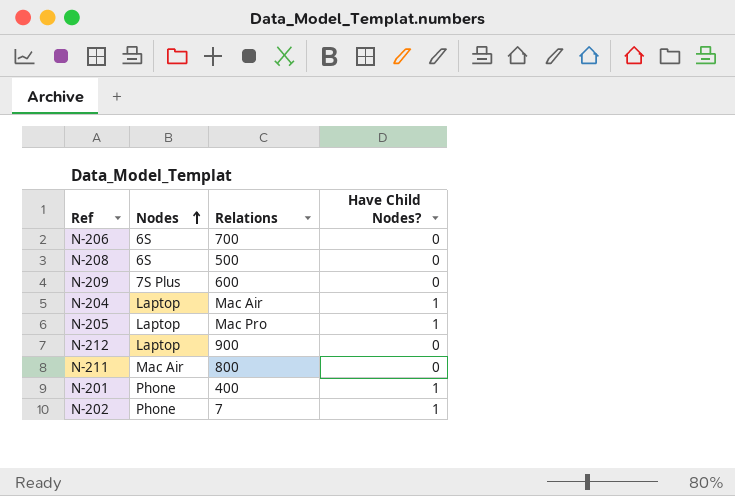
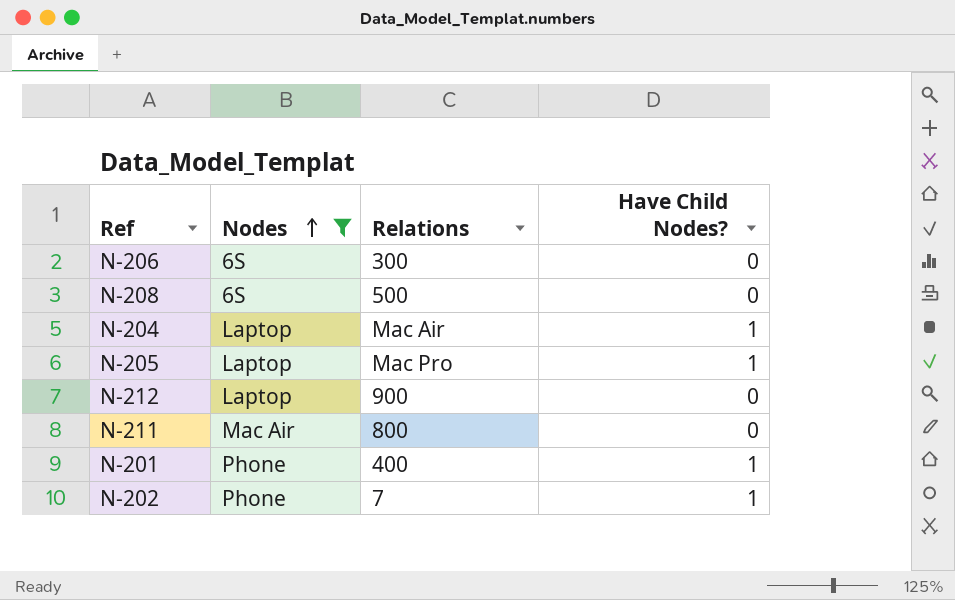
filter: none -> Nodes != 7S Plus
N-206 | Relations: 700 -> 300

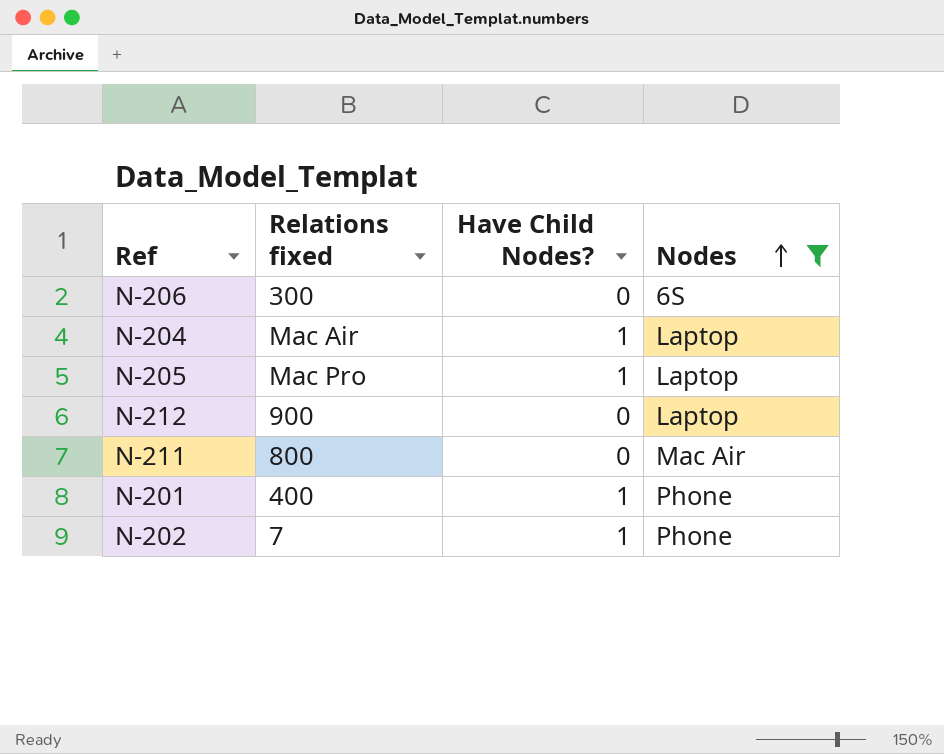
column name: Relations -> Relations fixed
column Nodes | position: 2 -> 4
row N-208: 6S | 500 | 0 -> none

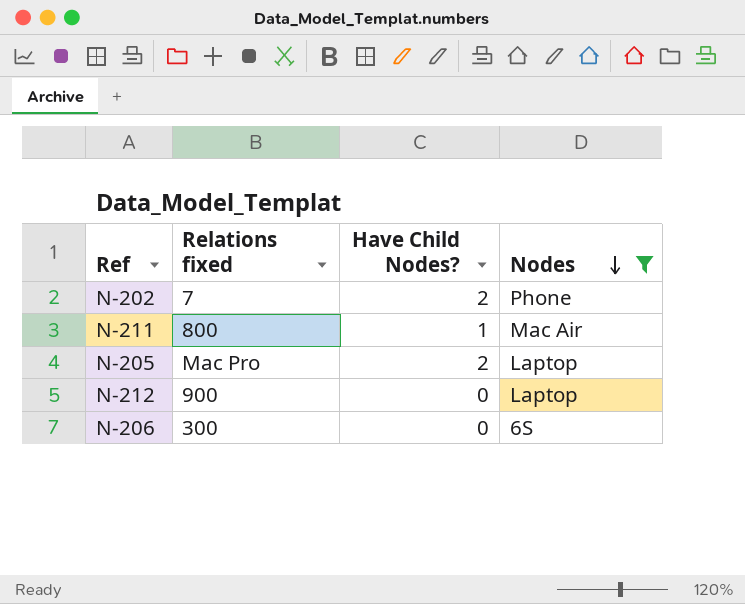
row order: Nodes ascending -> Nodes descending
row N-204: Mac Air | 1 | Laptop -> none
row N-201: 400 | 1 | Phone -> none
N-202 | Have Child Nodes?: 1 -> 2
N-211 | Have Child Nodes?: 0 -> 1
N-205 | Have Child Nodes?: 1 -> 2

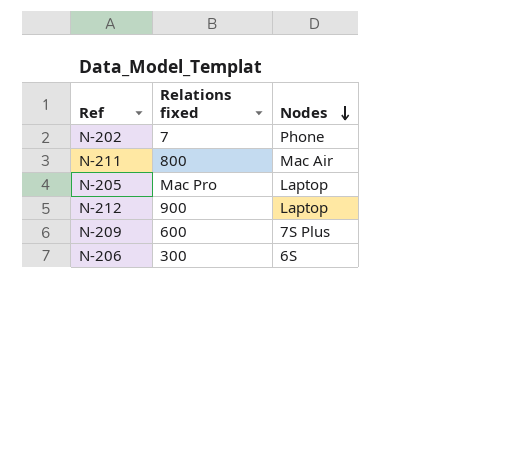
filter: Nodes != 7S Plus -> none
column Have Child Nodes? | position: 3 -> none

